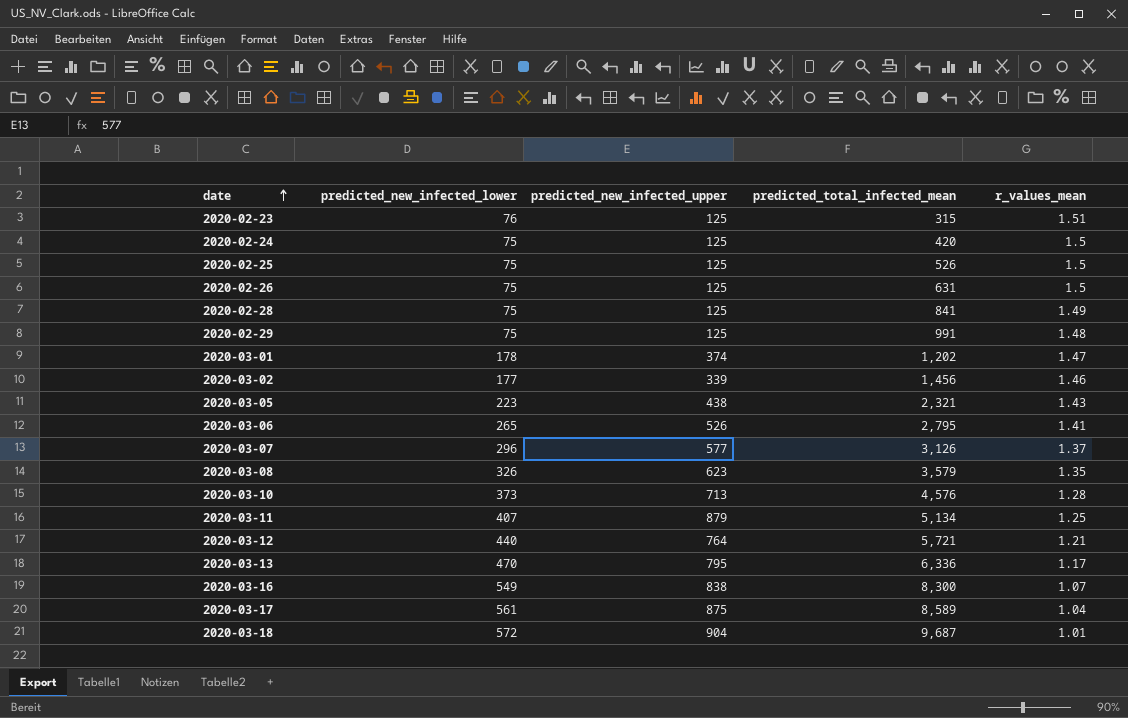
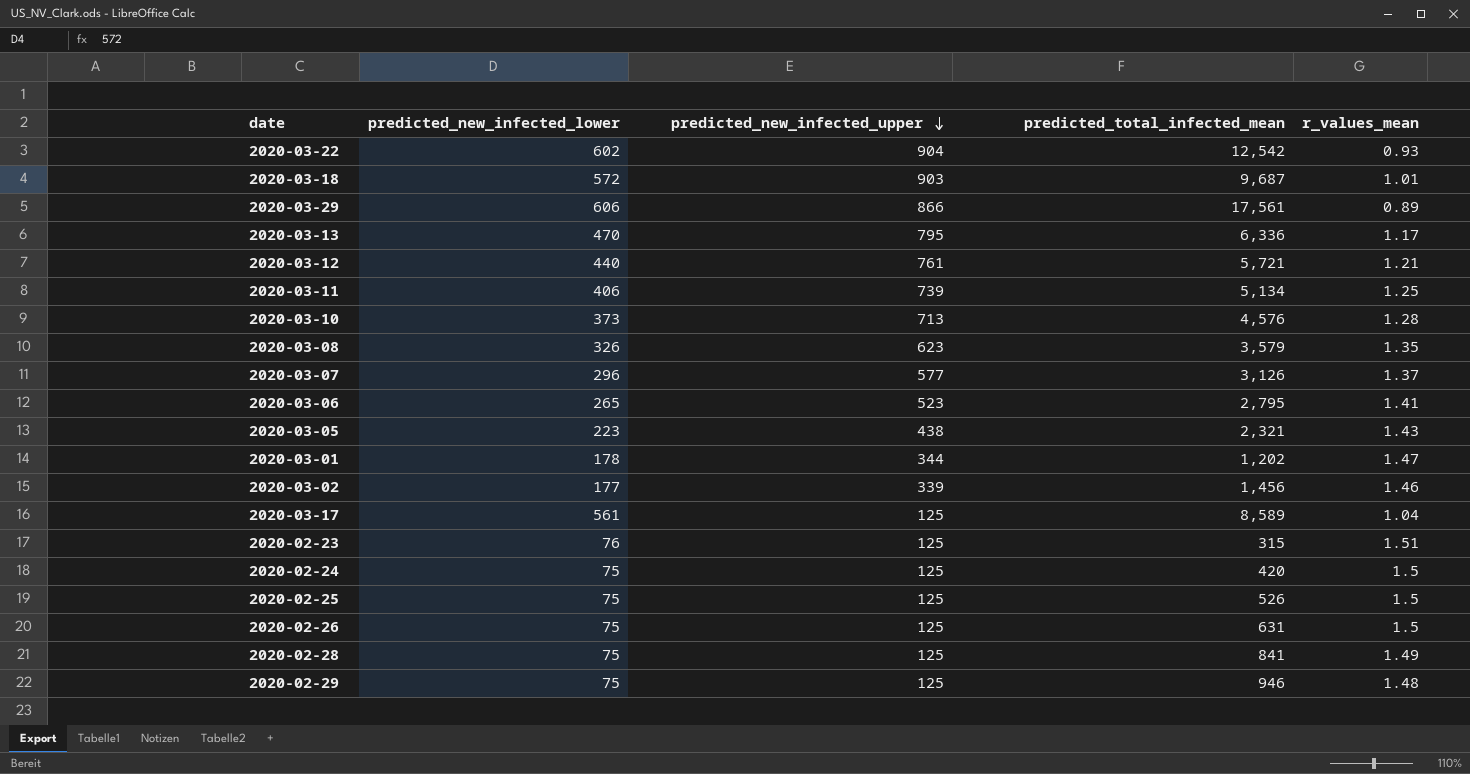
row order: date ascending -> predicted_new_infected_upper descending
row 2020-03-16: 549 | 838 | 8,300 | 1.07 -> none
row 2020-03-22: none -> 602 | 904 | 12,542 | 0.93
2020-03-18 | predicted_new_infected_upper: 904 -> 903
row 2020-03-29: none -> 606 | 866 | 17,561 | 0.89
2020-03-12 | predicted_new_infected_upper: 764 -> 761
2020-03-11 | predicted_new_infected_lower: 407 -> 406
2020-03-11 | predicted_new_infected_upper: 879 -> 739
2020-03-06 | predicted_new_infected_upper: 526 -> 523
2020-03-01 | predicted_new_infected_upper: 374 -> 344
2020-03-17 | predicted_new_infected_upper: 875 -> 125
2020-02-29 | predicted_total_infected_mean: 991 -> 946

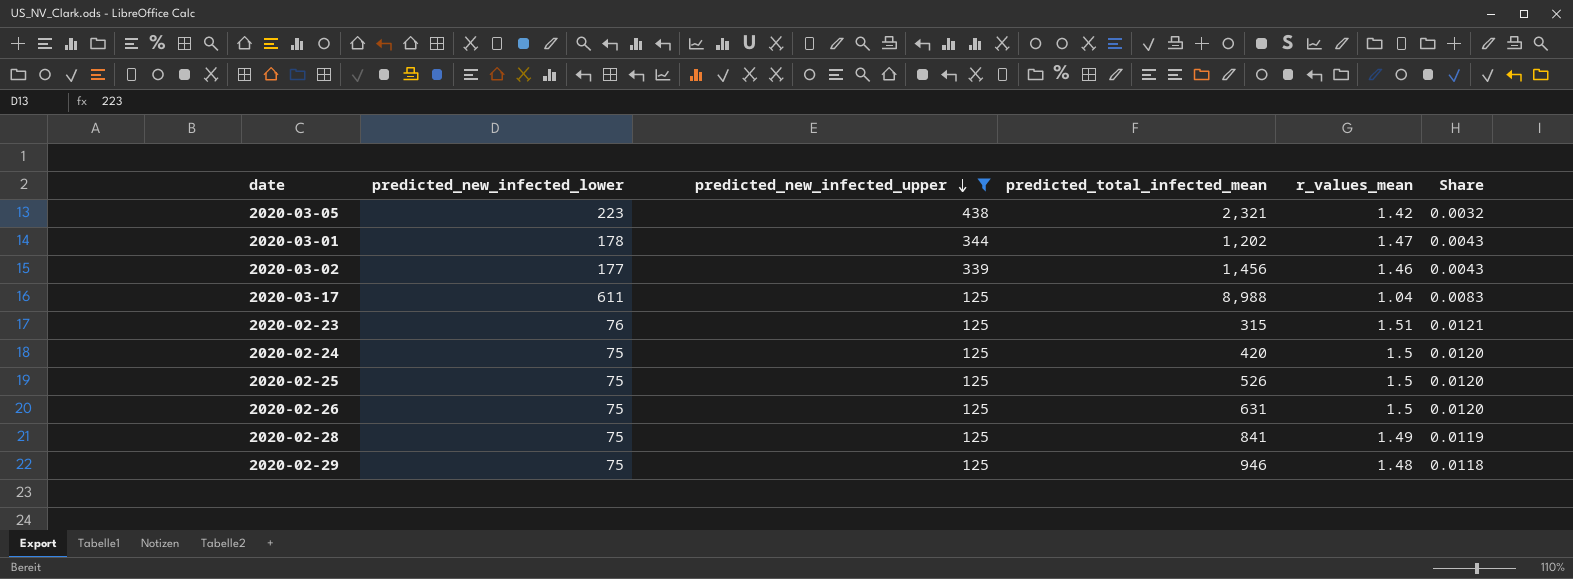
filter: none -> predicted_new_infected_upper <= 438
column Share | formula: none -> [r_values_mean] / [predicted_new_infected_upper]
2020-03-05 | r_values_mean: 1.43 -> 1.42
2020-03-17 | predicted_new_infected_lower: 561 -> 611
2020-03-17 | predicted_total_infected_mean: 8,589 -> 8,988

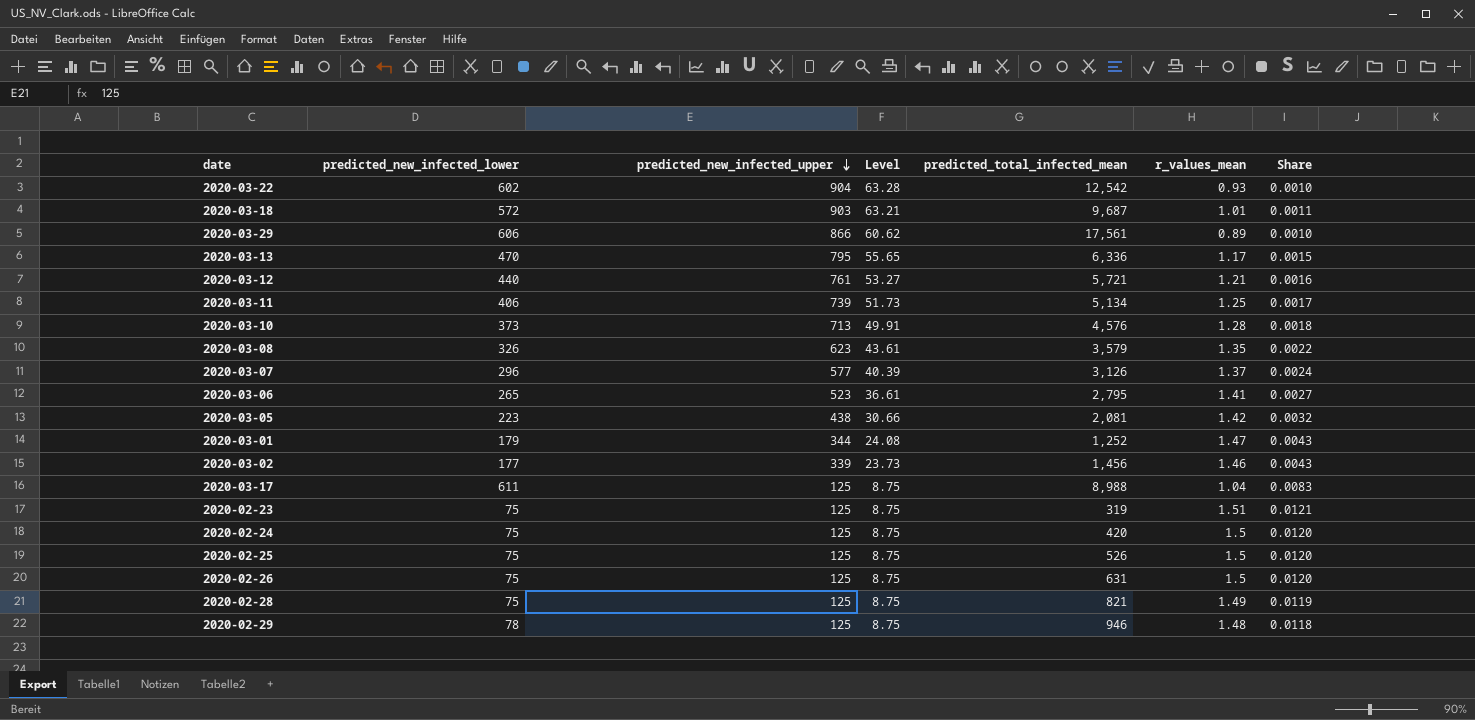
filter: predicted_new_infected_upper <= 438 -> none
column Level | formula: none -> [predicted_new_infected_upper] * 0.07
2020-03-05 | predicted_total_infected_mean: 2,321 -> 2,081
2020-03-01 | predicted_new_infected_lower: 178 -> 179
2020-03-01 | predicted_total_infected_mean: 1,202 -> 1,252
2020-02-23 | predicted_new_infected_lower: 76 -> 75
2020-02-23 | predicted_total_infected_mean: 315 -> 319
2020-02-28 | predicted_total_infected_mean: 841 -> 821
2020-02-29 | predicted_new_infected_lower: 75 -> 78

